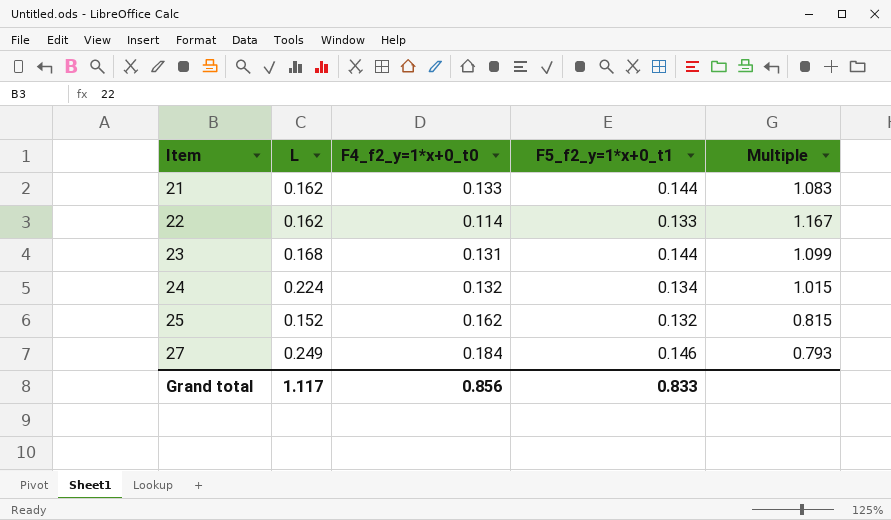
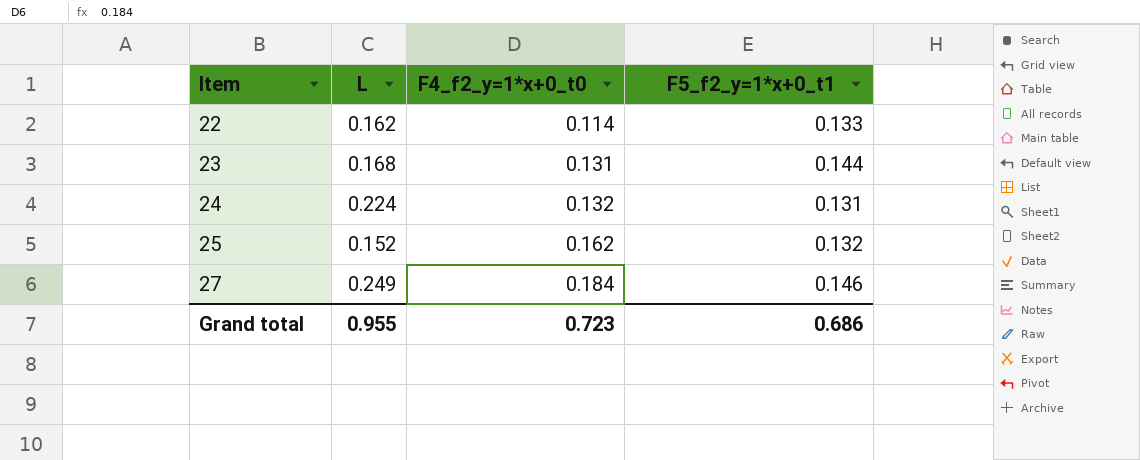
column Multiple | formula: [F5_f2_y=1*x+0_t1] / [F4_f2_y=1*x+0_t0] -> none
row 21: 0.162 | 0.133 | 0.144 | 1.083 -> none
24 | F5_f2_y=1*x+0_t1: 0.134 -> 0.131
Grand total | L: 1.117 -> 0.955
Grand total | F4_f2_y=1*x+0_t0: 0.856 -> 0.723
Grand total | F5_f2_y=1*x+0_t1: 0.833 -> 0.686

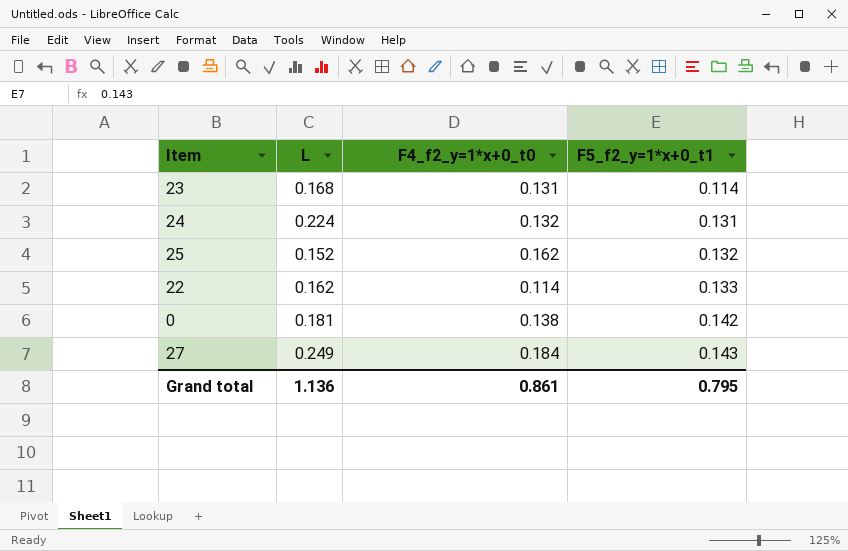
row order: Item ascending -> F5_f2_y=1*x+0_t1 ascending
23 | F5_f2_y=1*x+0_t1: 0.144 -> 0.114
row 0: none -> 0.181 | 0.138 | 0.142
27 | F5_f2_y=1*x+0_t1: 0.146 -> 0.143
Grand total | L: 0.955 -> 1.136
Grand total | F4_f2_y=1*x+0_t0: 0.723 -> 0.861
Grand total | F5_f2_y=1*x+0_t1: 0.686 -> 0.795

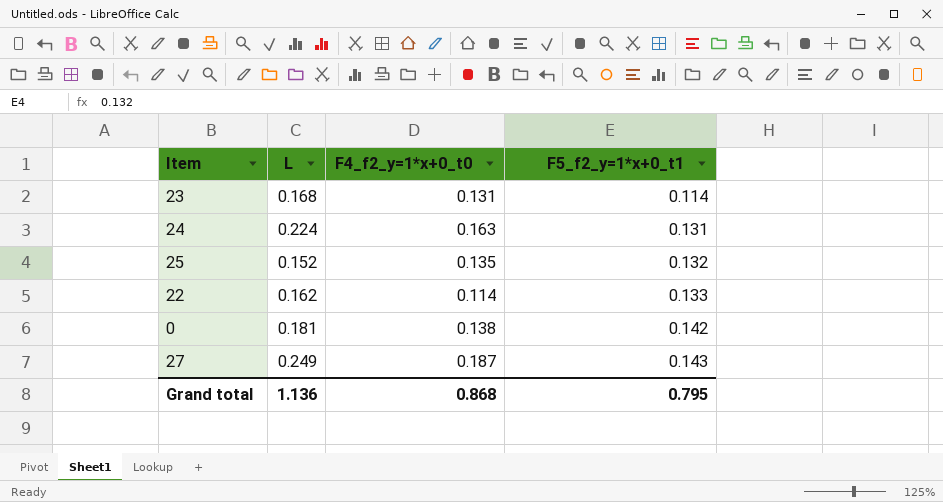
24 | F4_f2_y=1*x+0_t0: 0.132 -> 0.163
25 | F4_f2_y=1*x+0_t0: 0.162 -> 0.135
27 | F4_f2_y=1*x+0_t0: 0.184 -> 0.187
Grand total | F4_f2_y=1*x+0_t0: 0.861 -> 0.868

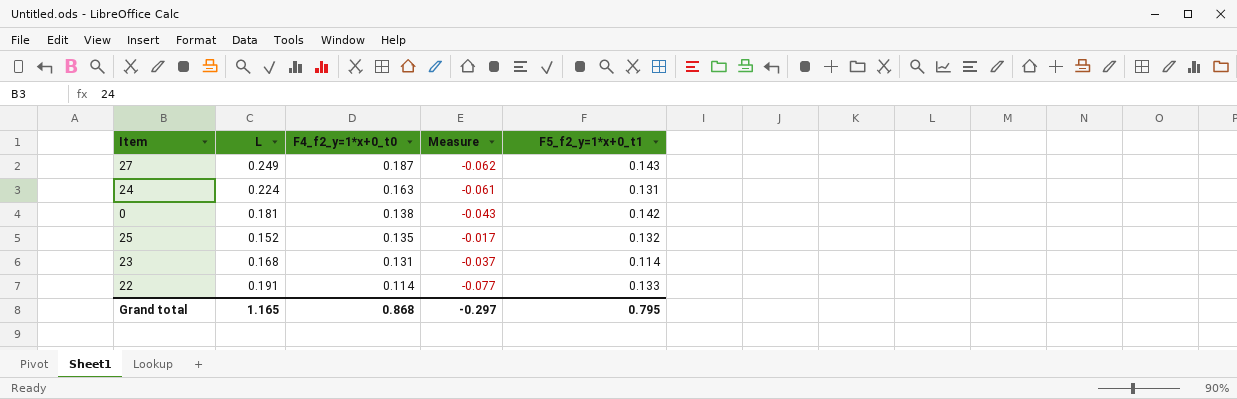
row order: F5_f2_y=1*x+0_t1 ascending -> F4_f2_y=1*x+0_t0 descending
column Measure | formula: none -> [F4_f2_y=1*x+0_t0] - [L]
22 | L: 0.162 -> 0.191
Grand total | L: 1.136 -> 1.165

